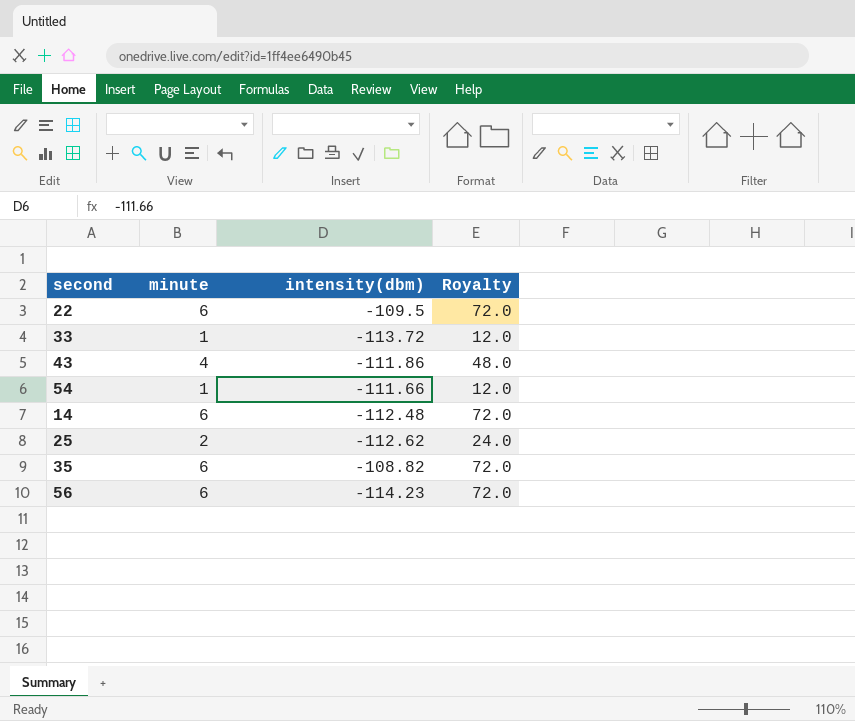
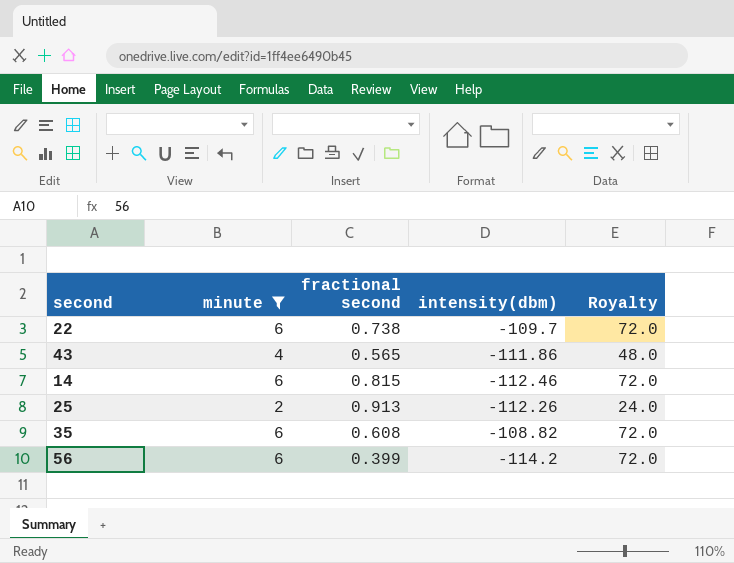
filter: none -> minute != 1
column fractional second | position: none -> 3
22 | intensity(dbm): -109.5 -> -109.7
14 | intensity(dbm): -112.48 -> -112.46
25 | intensity(dbm): -112.62 -> -112.26
56 | intensity(dbm): -114.23 -> -114.2

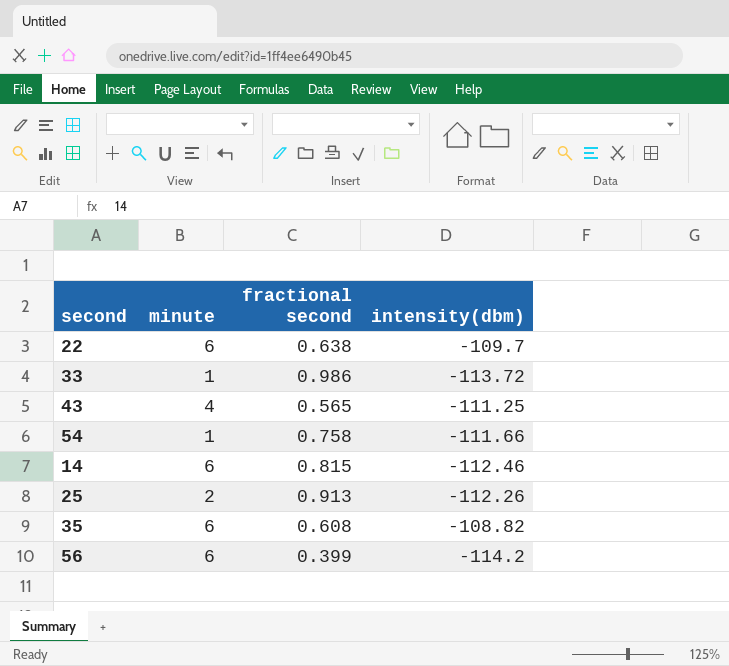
filter: minute != 1 -> none
column Royalty | formula: [minute] * 12 -> none
22 | fractional second: 0.738 -> 0.638
43 | intensity(dbm): -111.86 -> -111.25

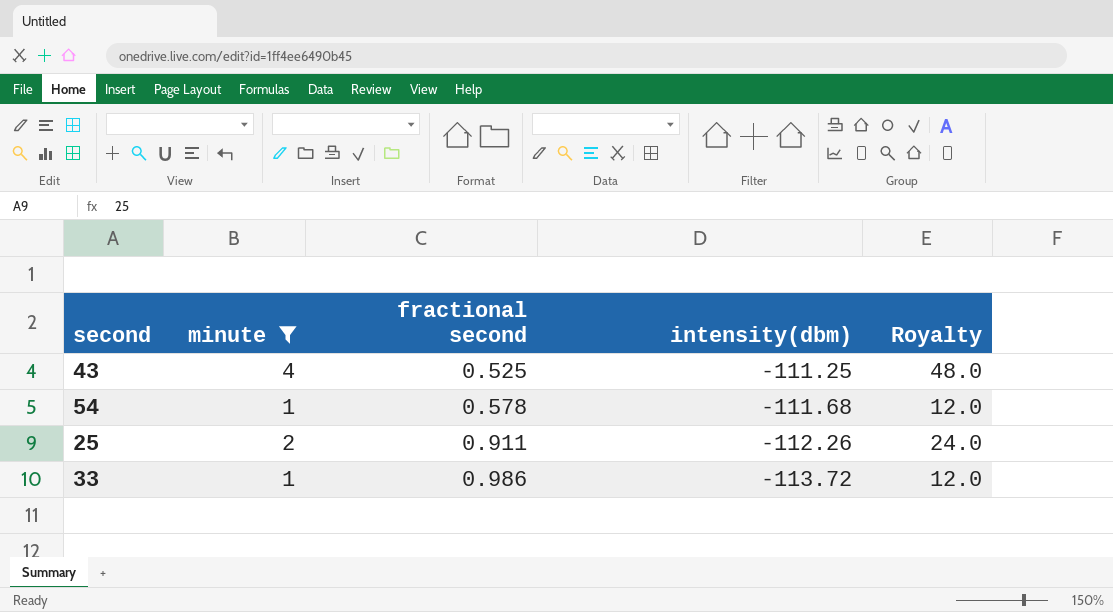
filter: none -> minute != 6
row order: none -> fractional second ascending
column Royalty | formula: none -> [minute] * 12
43 | fractional second: 0.565 -> 0.525
54 | fractional second: 0.758 -> 0.578
54 | intensity(dbm): -111.66 -> -111.68
25 | fractional second: 0.913 -> 0.911

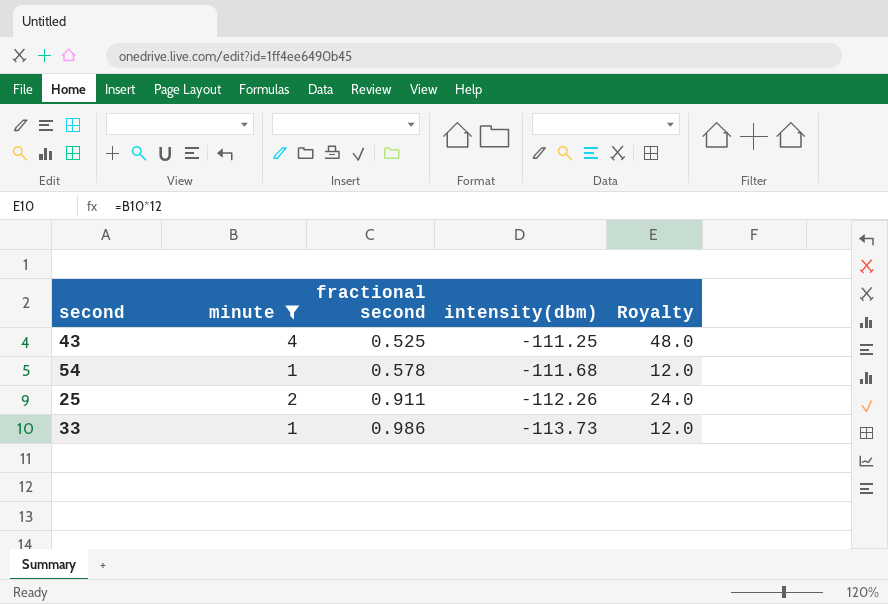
33 | intensity(dbm): -113.72 -> -113.73

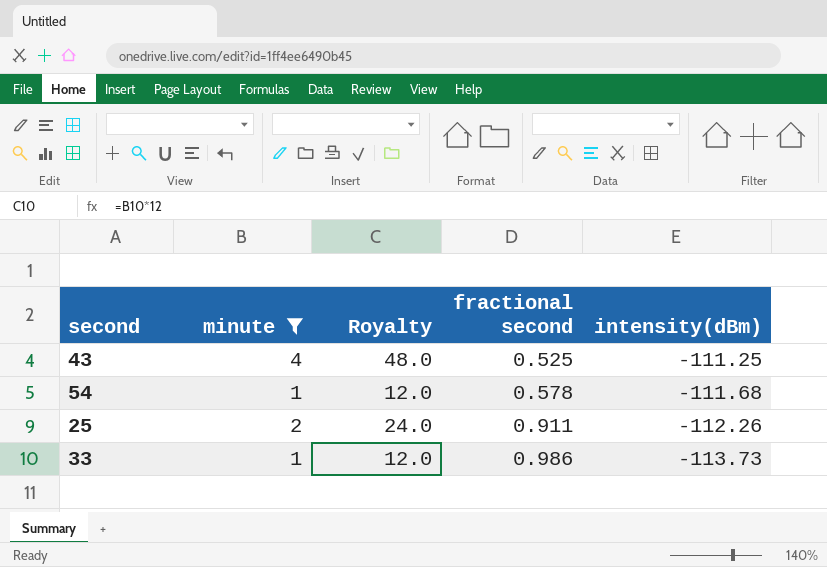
column Royalty | position: 5 -> 3
column name: intensity(dbm) -> intensity(dBm)

